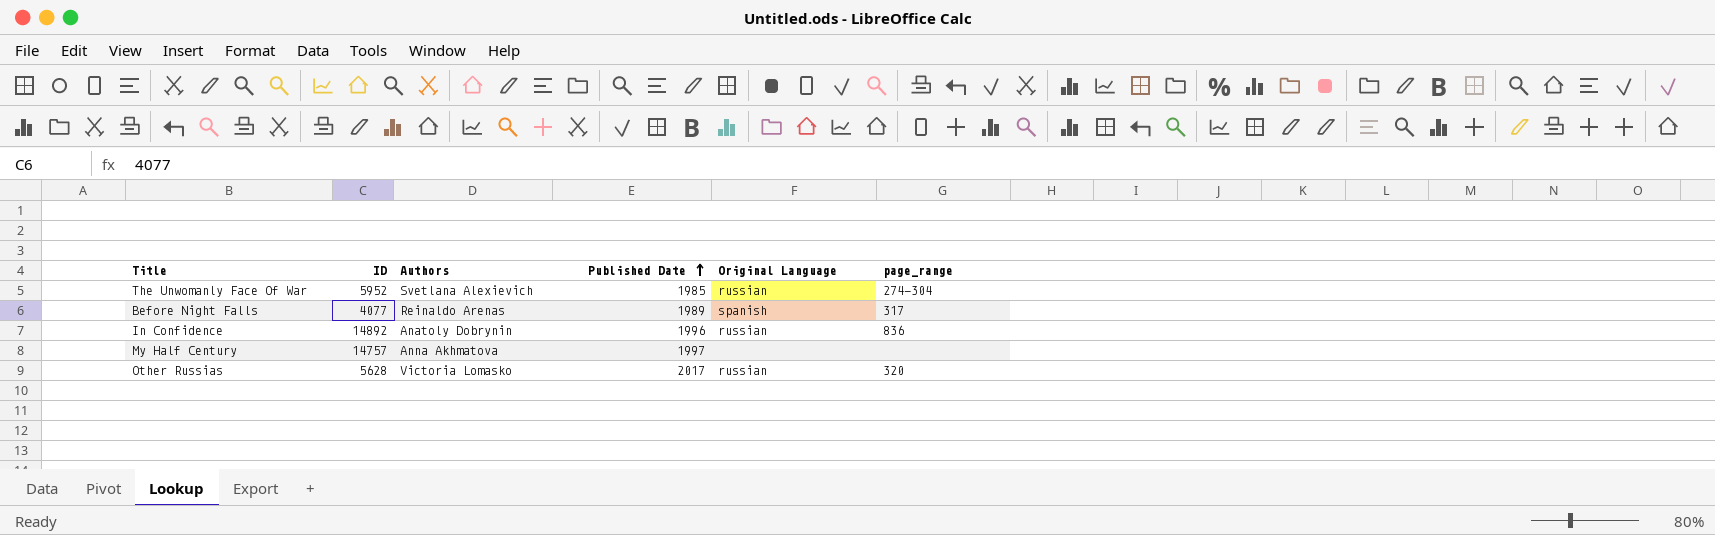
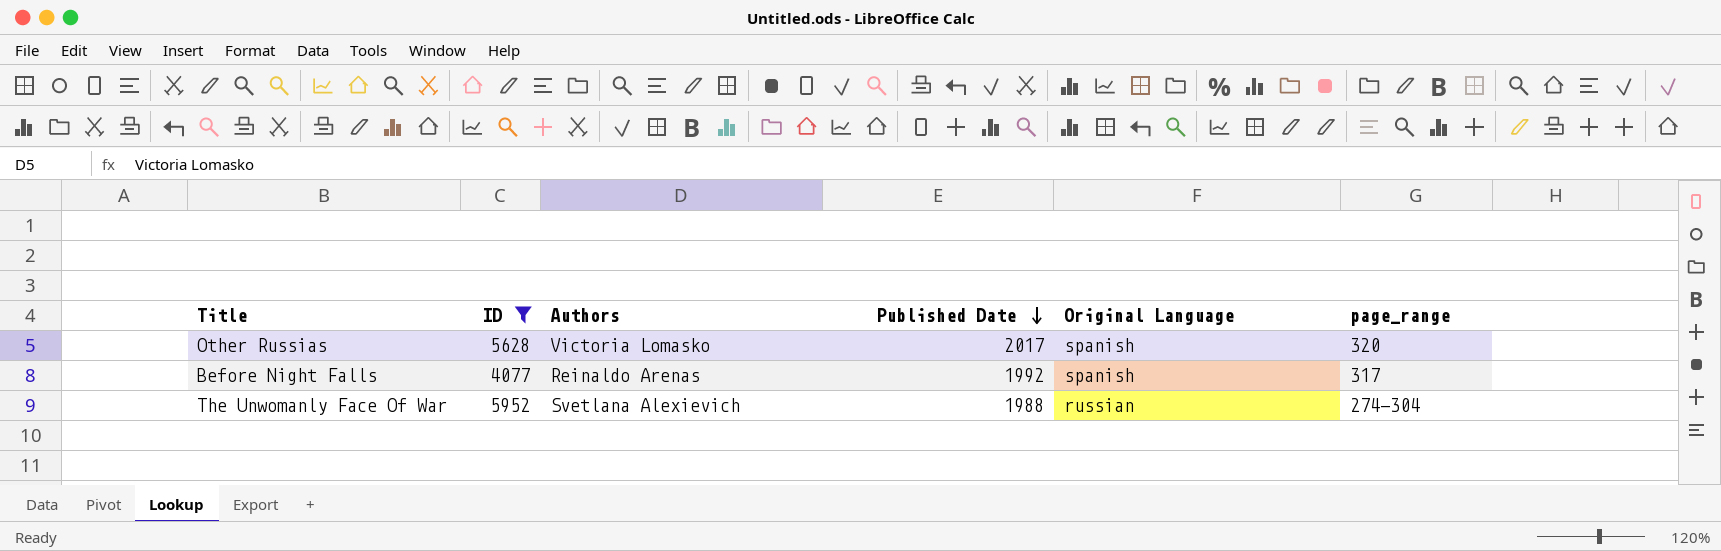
filter: none -> ID <= 5952
row order: Published Date ascending -> Published Date descending
Other Russias | Original Language: russian -> spanish
Before Night Falls | Published Date: 1989 -> 1992
The Unwomanly Face Of War | Published Date: 1985 -> 1988

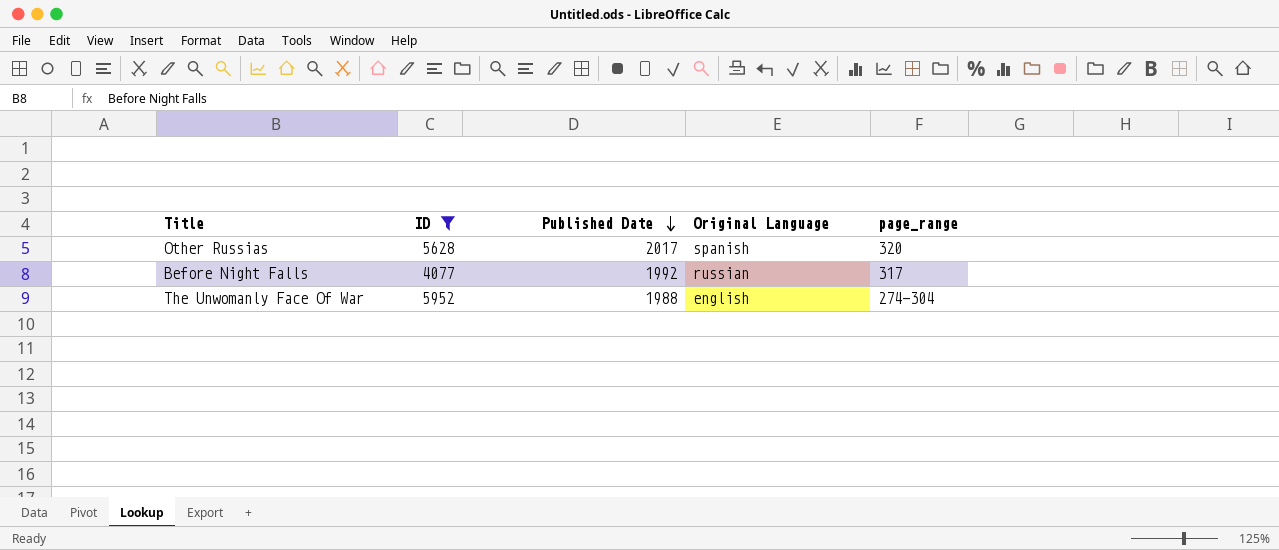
column Authors | position: 3 -> none
Before Night Falls | Original Language: spanish -> russian
The Unwomanly Face Of War | Original Language: russian -> english

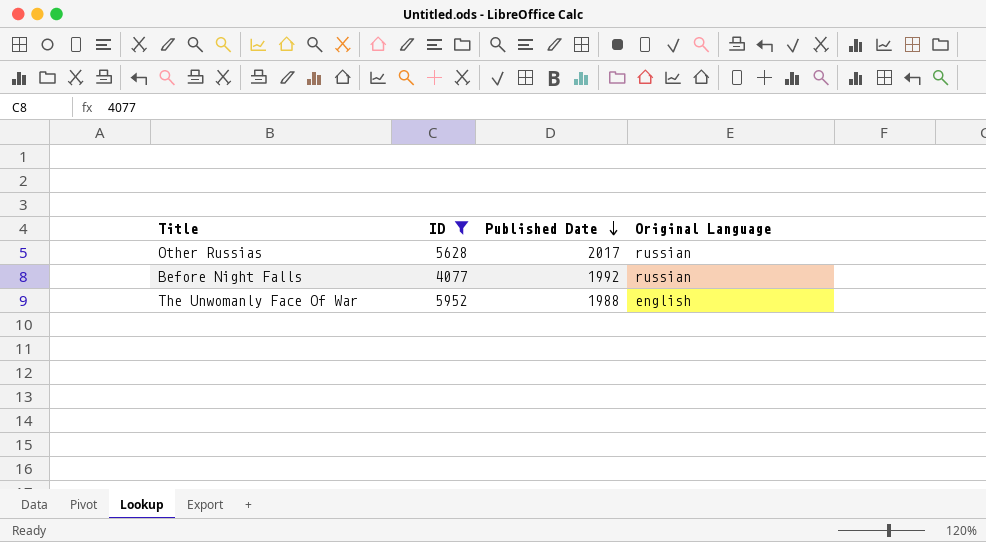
column page_range | position: 5 -> none
Other Russias | Original Language: spanish -> russian

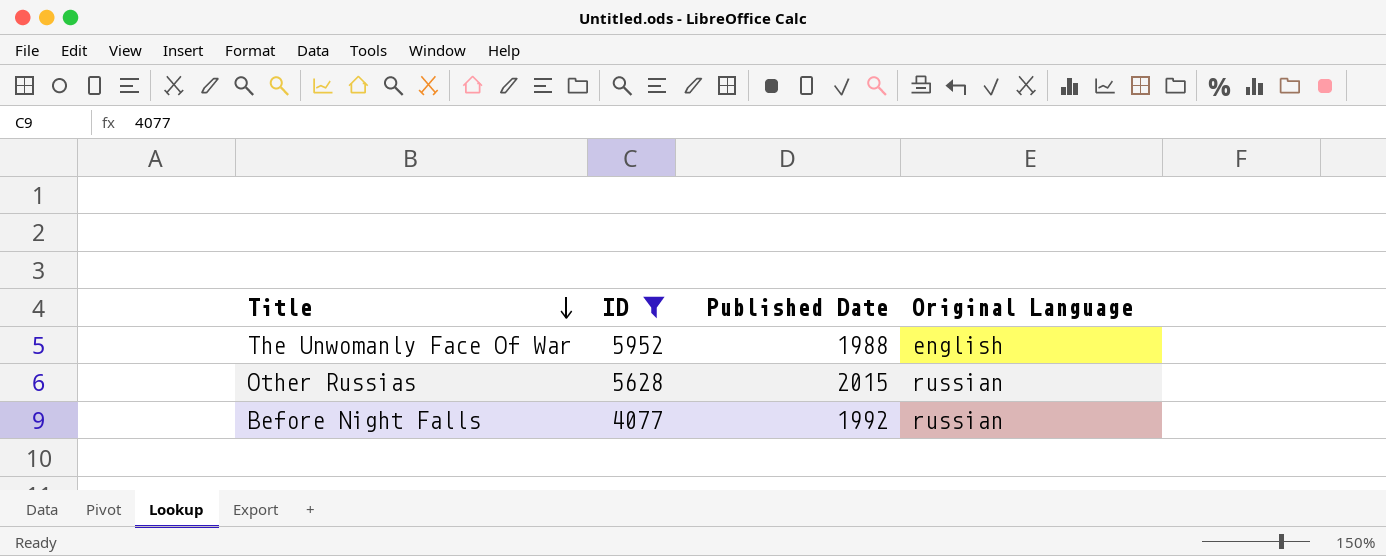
row order: Published Date descending -> Title descending
Other Russias | Published Date: 2017 -> 2015

